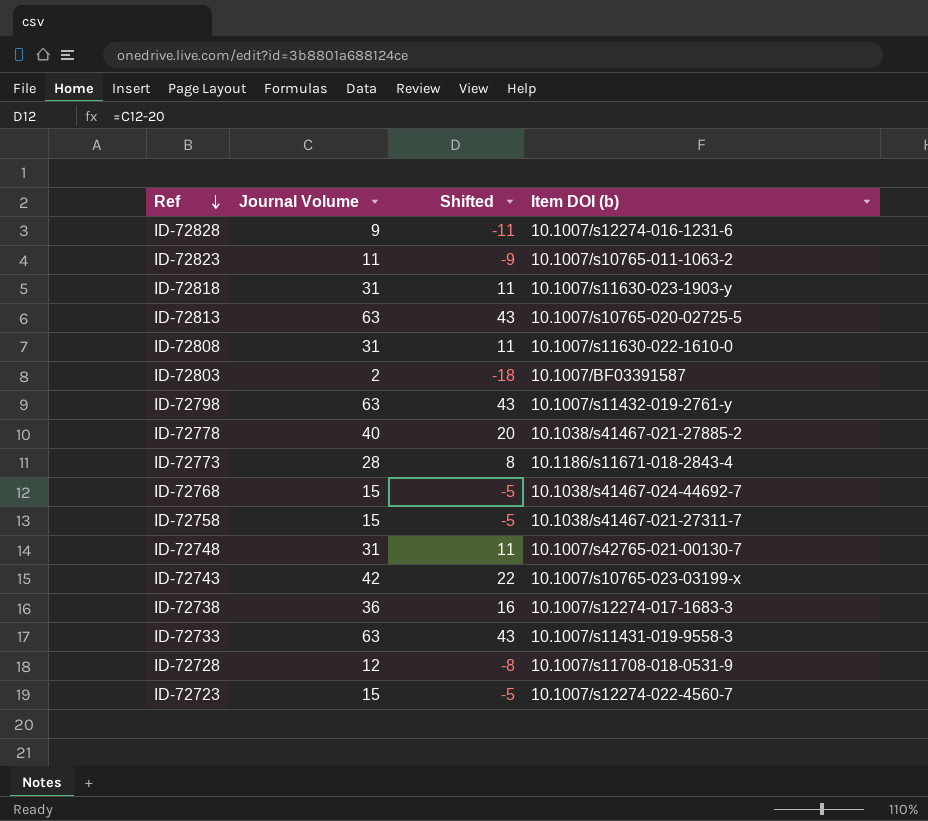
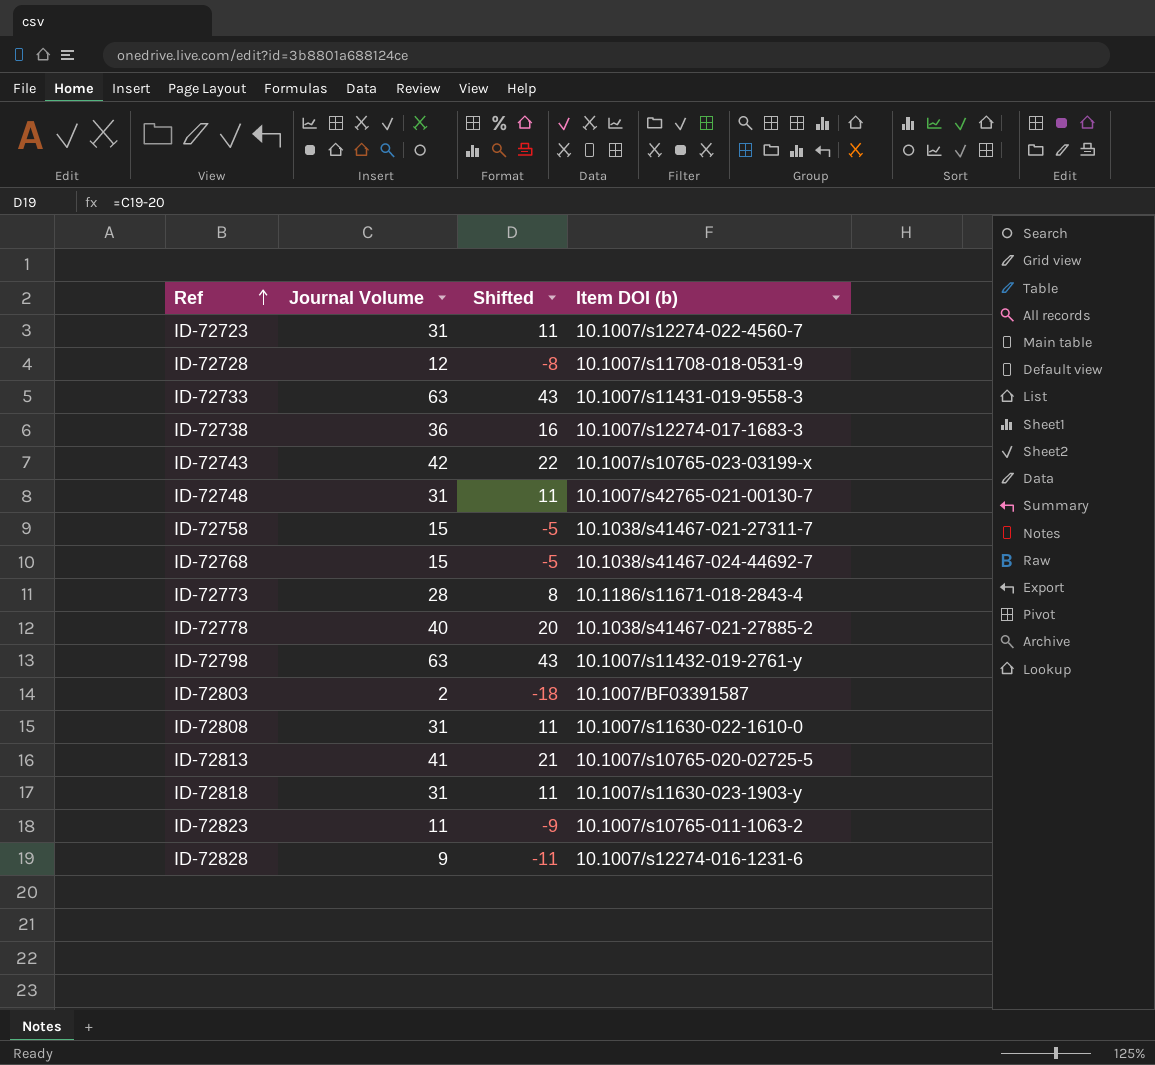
row order: Ref descending -> Ref ascending
ID-72723 | Journal Volume: 15 -> 31
ID-72723 | Shifted: -5 -> 11
ID-72813 | Journal Volume: 63 -> 41
ID-72813 | Shifted: 43 -> 21

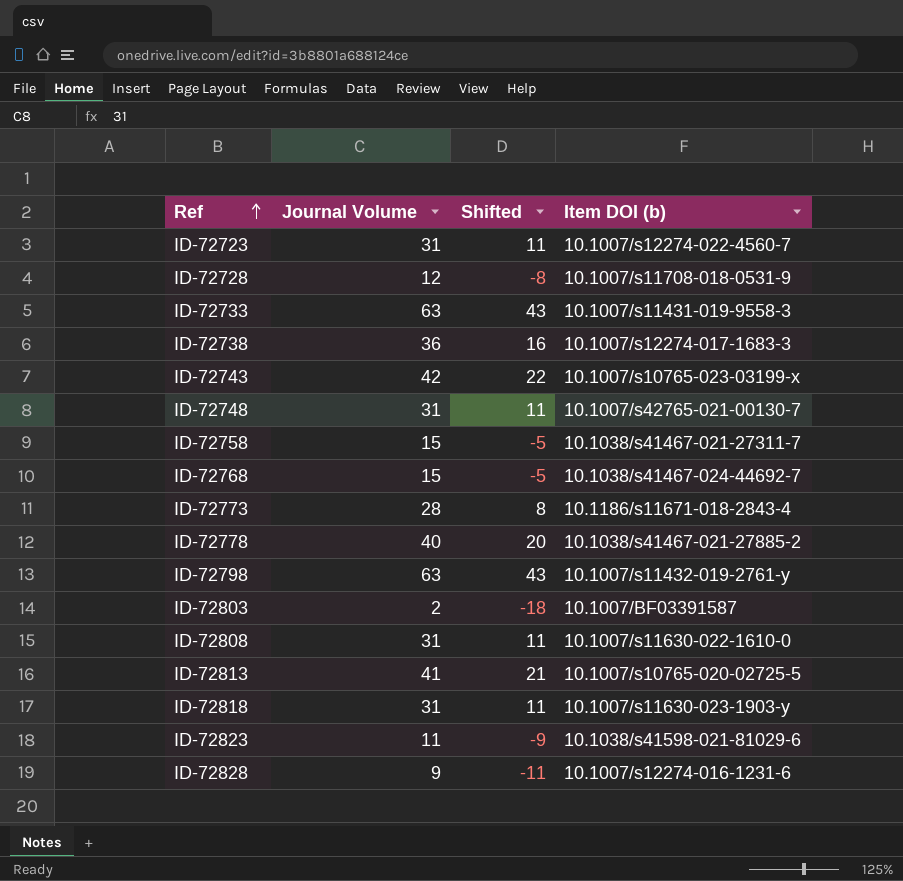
ID-72823 | Item DOI (b): 10.1007/s10765-011-1063-2 -> 10.1038/s41598-021-81029-6

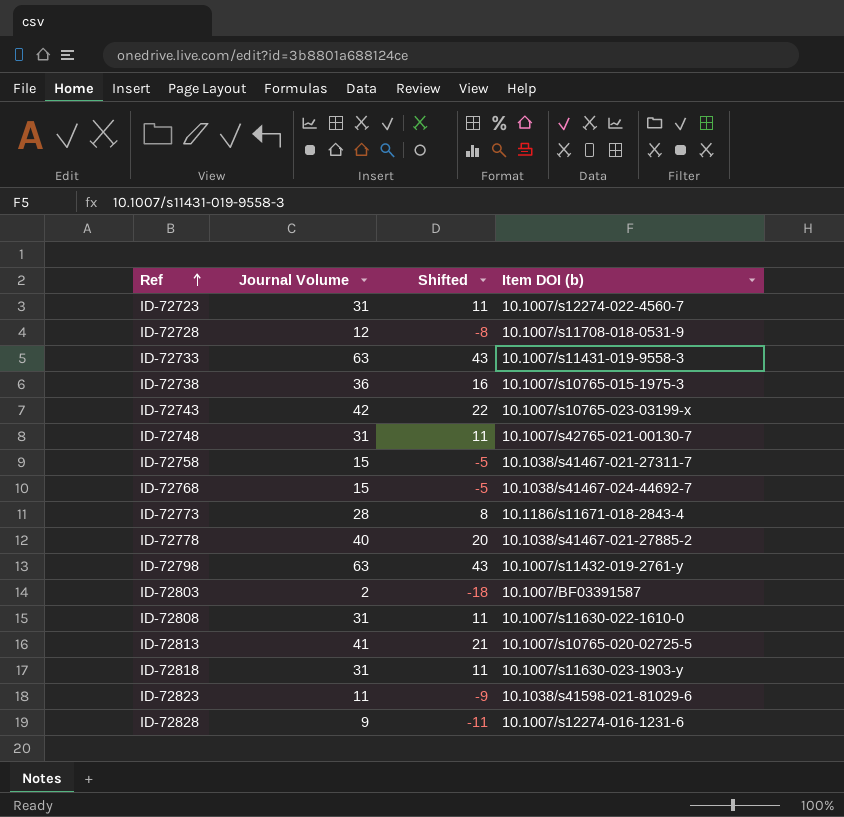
ID-72738 | Item DOI (b): 10.1007/s12274-017-1683-3 -> 10.1007/s10765-015-1975-3

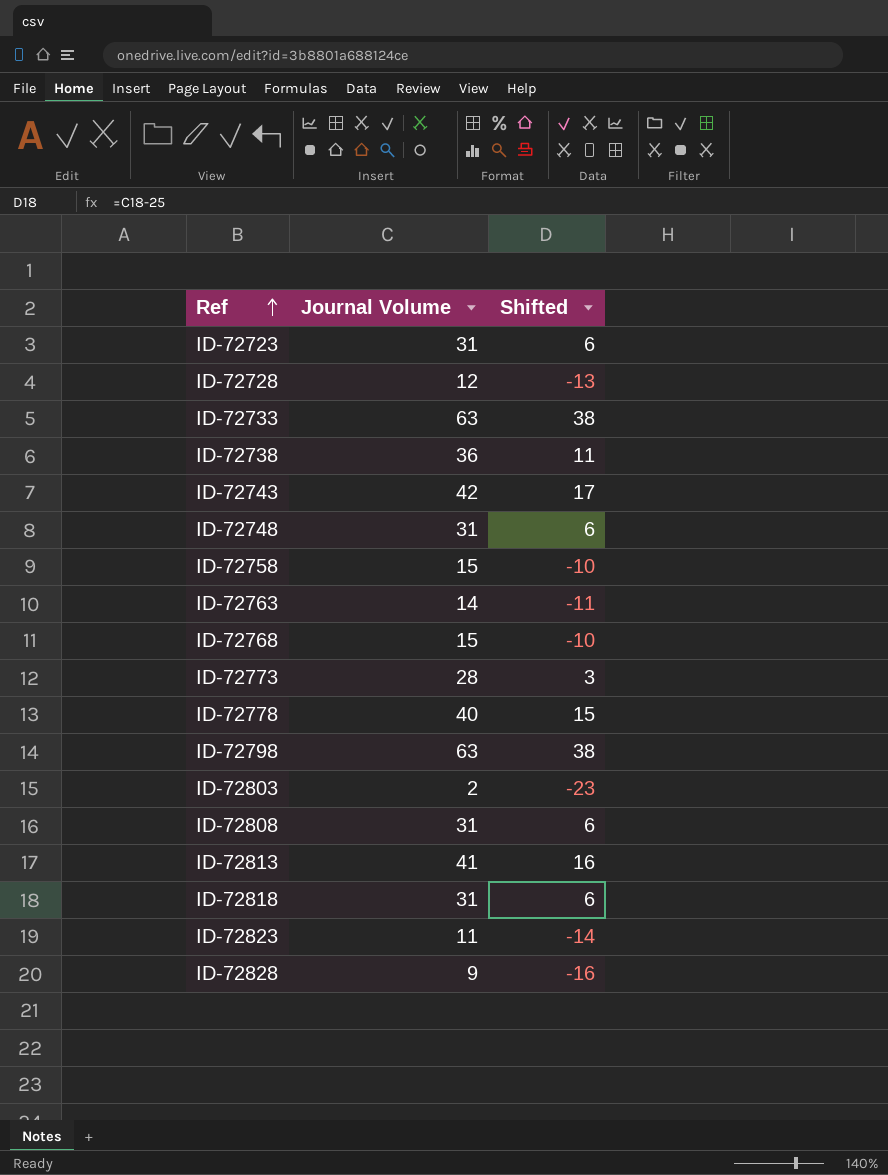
column Item DOI (b) | position: 4 -> none
column Shifted | formula: [Journal Volume] - 20 -> [Journal Volume] - 25
row ID-72763: none -> 14 | -11

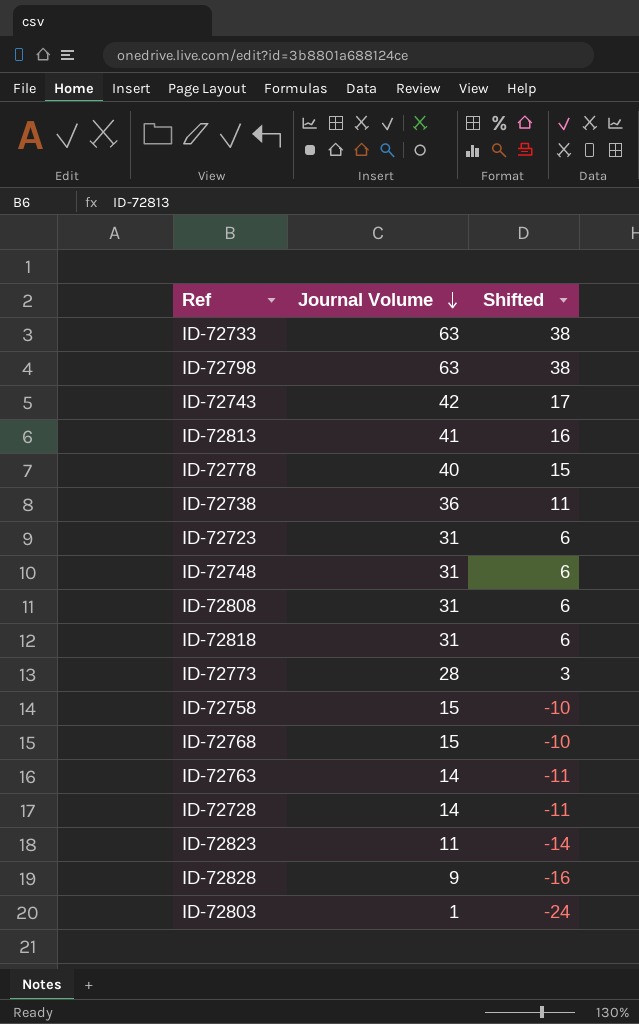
row order: Ref ascending -> Journal Volume descending
ID-72728 | Journal Volume: 12 -> 14
ID-72728 | Shifted: -13 -> -11
ID-72803 | Journal Volume: 2 -> 1
ID-72803 | Shifted: -23 -> -24

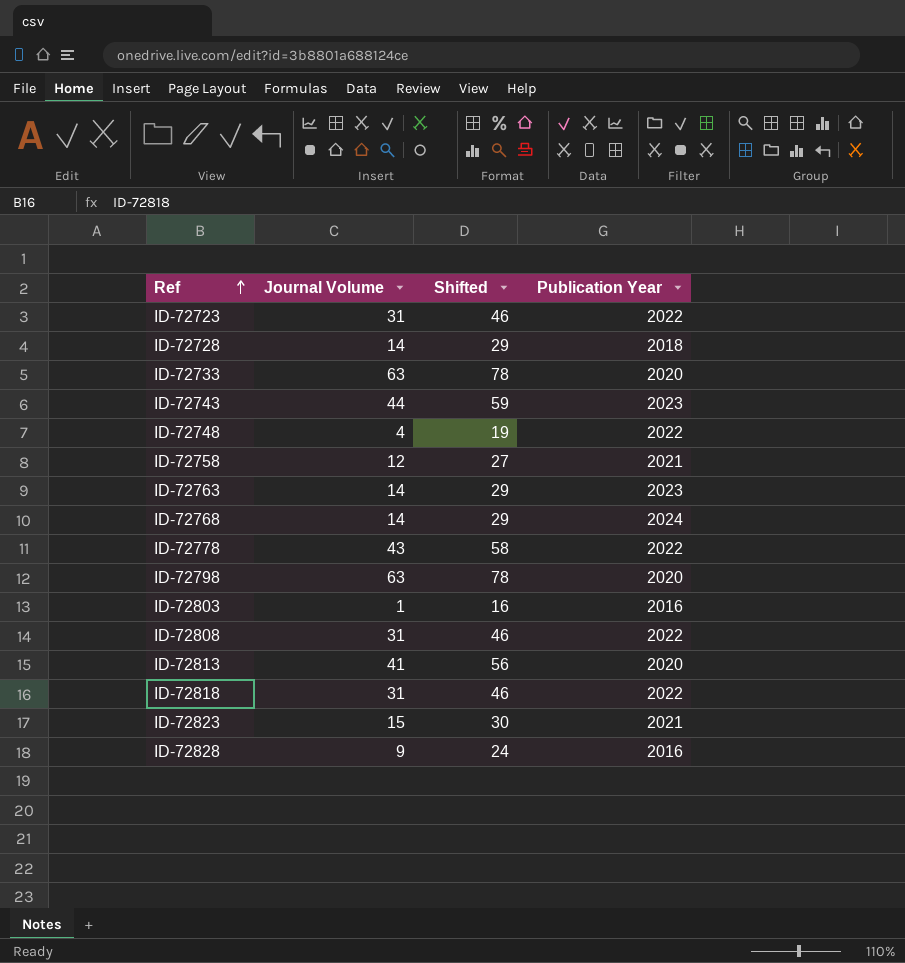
row order: Journal Volume descending -> Ref ascending
column Shifted | formula: [Journal Volume] - 25 -> [Journal Volume] + 15
column Publication Year | position: none -> 4
row ID-72738: 36 | 11 -> none
row ID-72773: 28 | 3 -> none
ID-72743 | Journal Volume: 42 -> 44
ID-72748 | Journal Volume: 31 -> 4
ID-72758 | Journal Volume: 15 -> 12
ID-72768 | Journal Volume: 15 -> 14
ID-72778 | Journal Volume: 40 -> 43
ID-72823 | Journal Volume: 11 -> 15

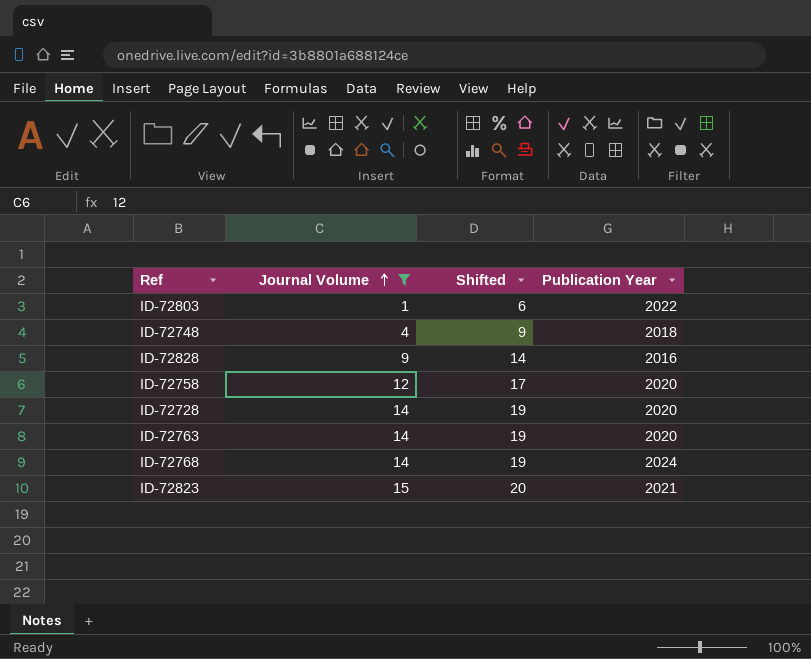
filter: none -> Journal Volume <= 15
row order: Ref ascending -> Journal Volume ascending
column Shifted | formula: [Journal Volume] + 15 -> [Journal Volume] + 5
ID-72803 | Publication Year: 2016 -> 2022
ID-72748 | Publication Year: 2022 -> 2018
ID-72758 | Publication Year: 2021 -> 2020
ID-72728 | Publication Year: 2018 -> 2020
ID-72763 | Publication Year: 2023 -> 2020

